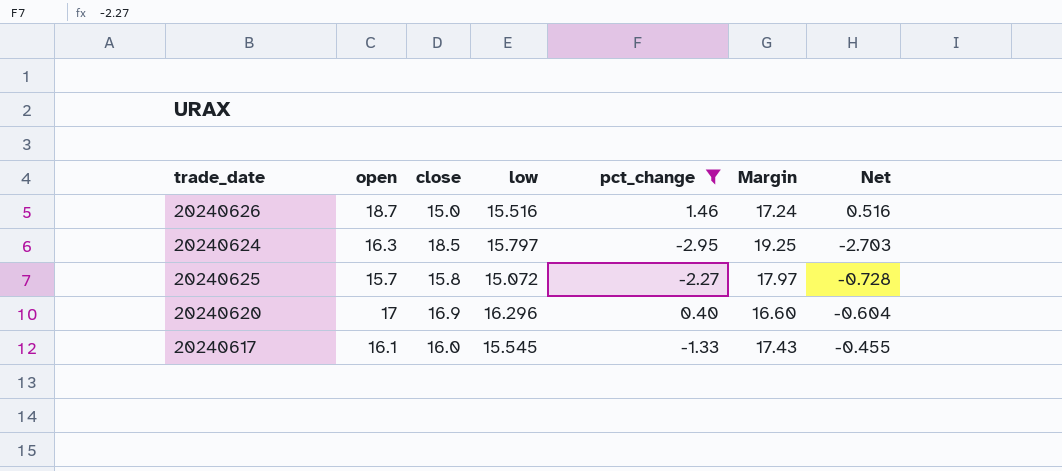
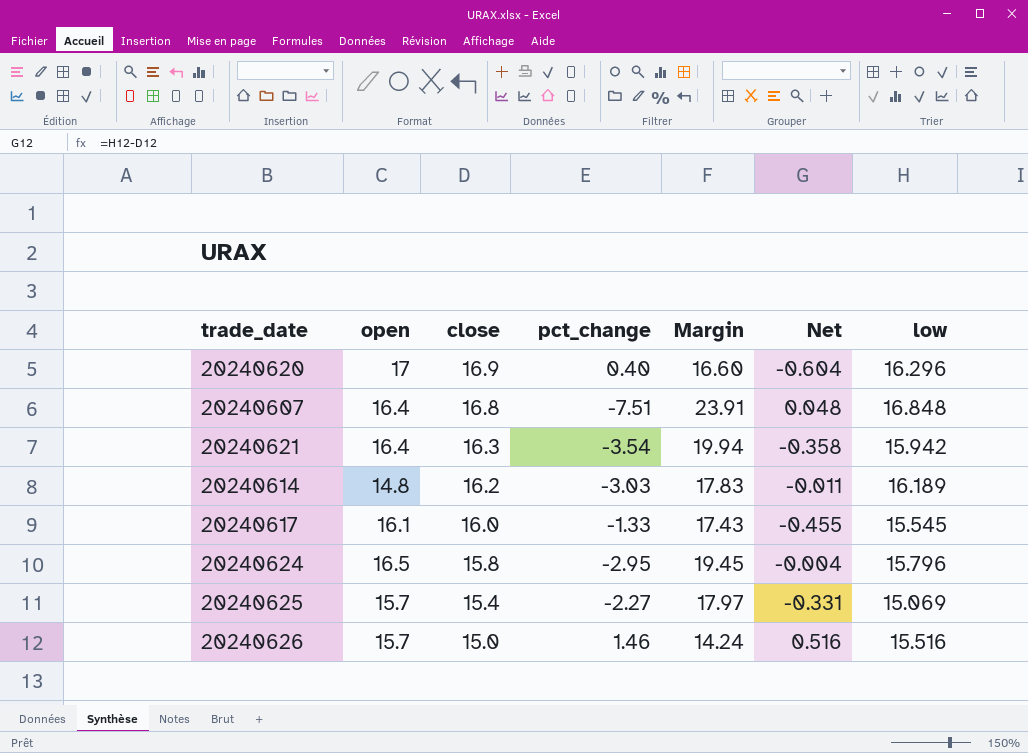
filter: pct_change >= -2.95 -> none
row order: none -> close descending
column low | position: 4 -> 7
20240624 | open: 16.3 -> 16.5
20240624 | close: 18.5 -> 15.8
20240624 | Margin: 19.25 -> 19.45
20240624 | Net: -2.703 -> -0.004
20240624 | low: 15.797 -> 15.796
20240625 | close: 15.8 -> 15.4
20240625 | Net: -0.728 -> -0.331
20240625 | low: 15.072 -> 15.069
20240626 | open: 18.7 -> 15.7
20240626 | Margin: 17.24 -> 14.24

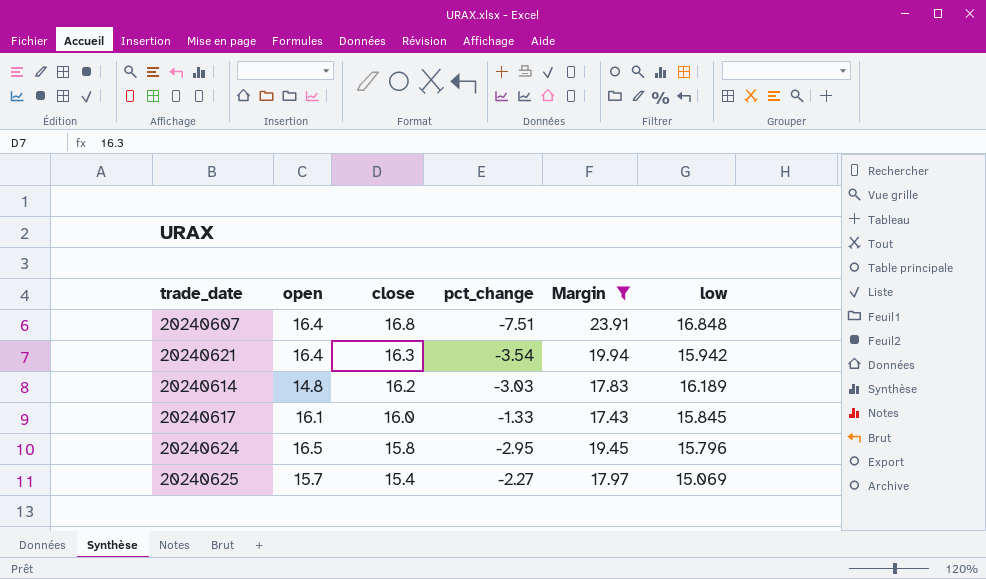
filter: none -> Margin >= 17.43
column Net | formula: [low] - [close] -> none
20240617 | low: 15.545 -> 15.845

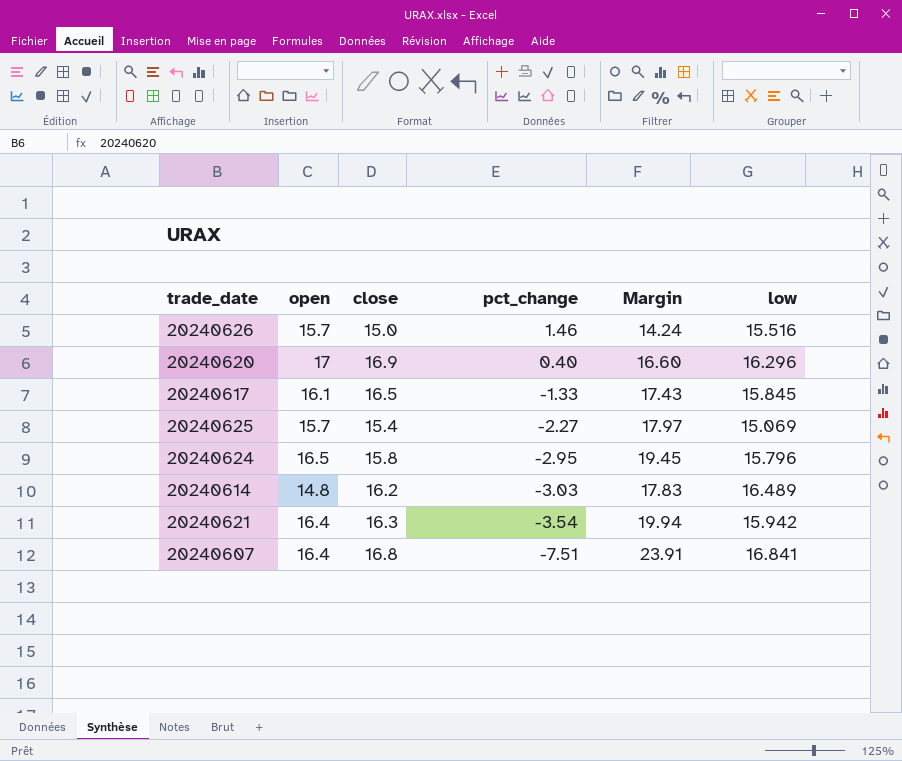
filter: Margin >= 17.43 -> none
row order: close descending -> pct_change descending
20240617 | close: 16.0 -> 16.5
20240614 | low: 16.189 -> 16.489
20240607 | low: 16.848 -> 16.841

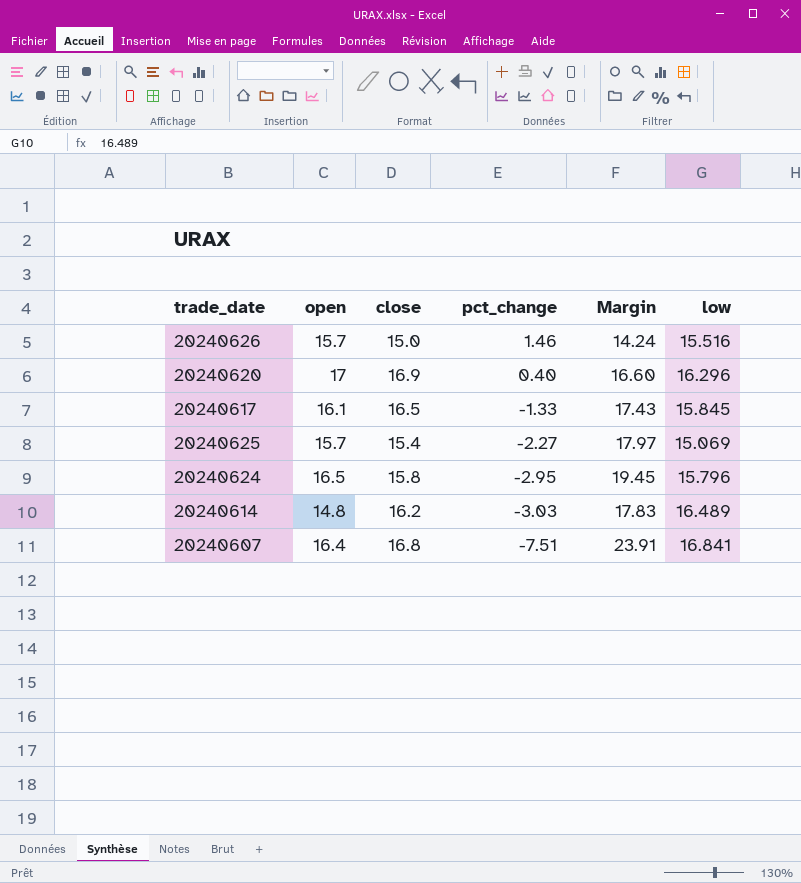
row 20240621: 16.4 | 16.3 | -3.54 | 19.94 | 15.942 -> none

